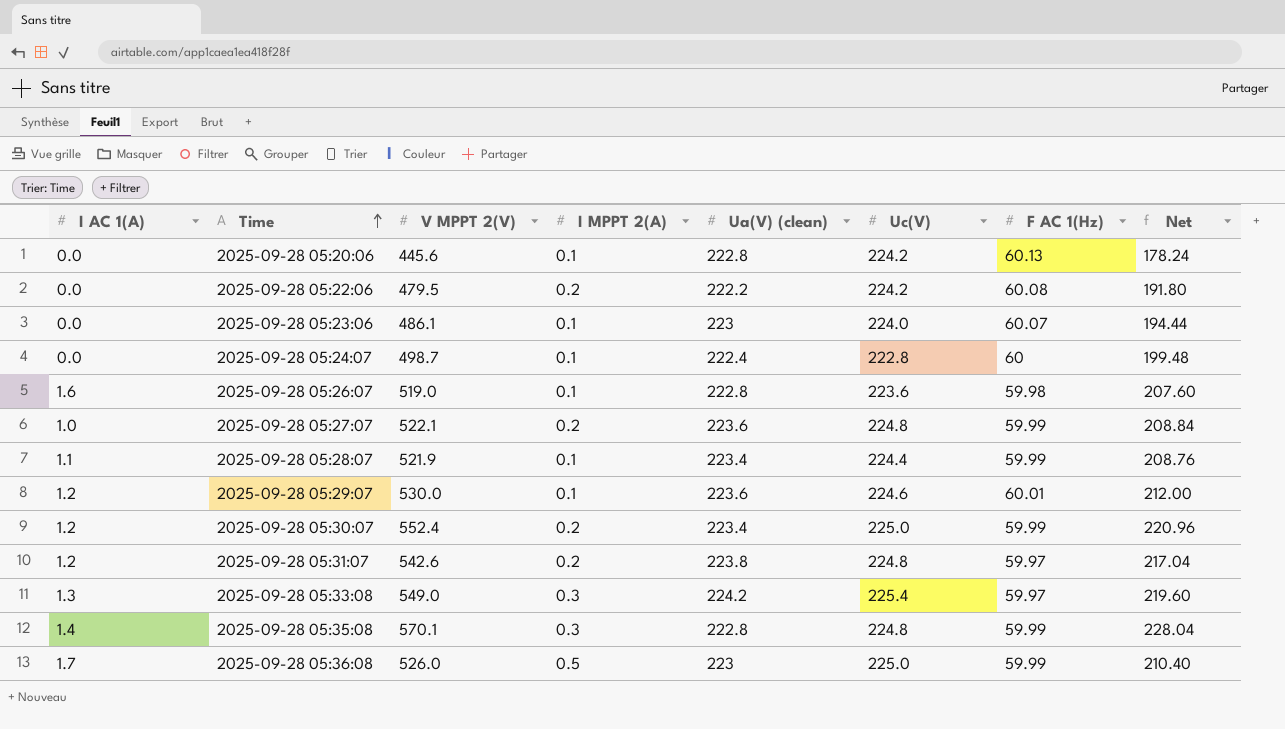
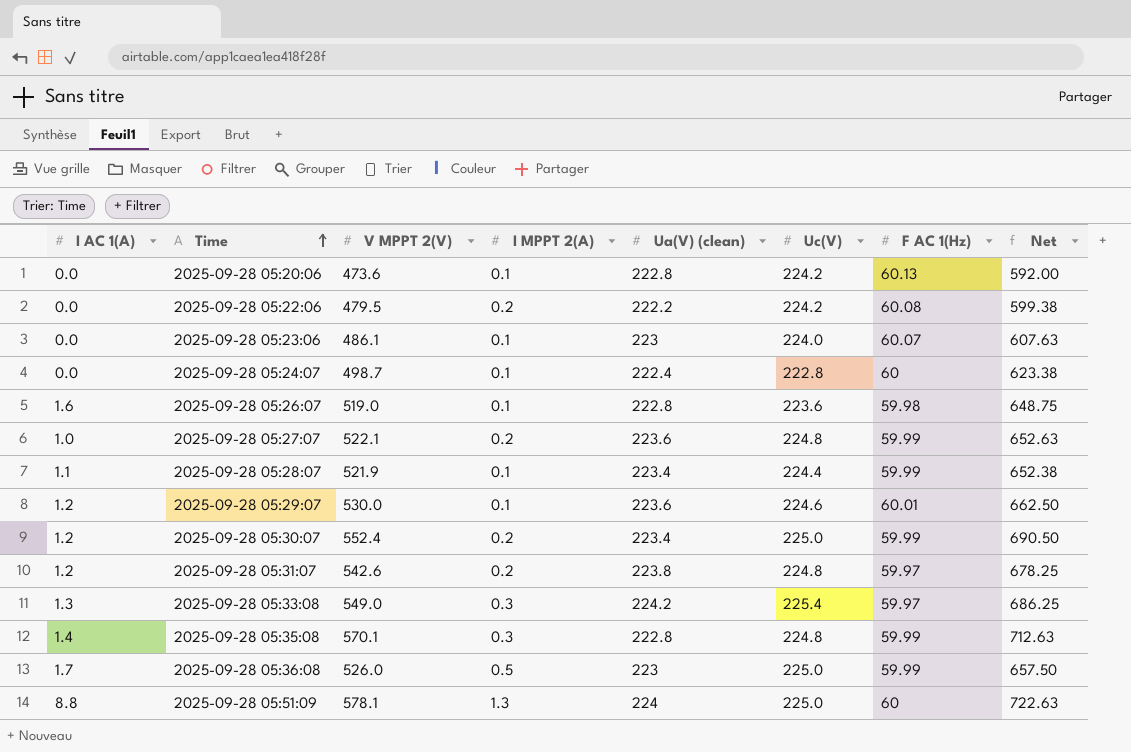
column Net | formula: [V MPPT 2(V)] * 0.4 -> [V MPPT 2(V)] * 1.25
2025-09-28 05:20:06 | V MPPT 2(V): 445.6 -> 473.6
row 2025-09-28 05:51:09: none -> 8.8 | 578.1 | 1.3 | 224 | 225.0 | 60 | 722.63

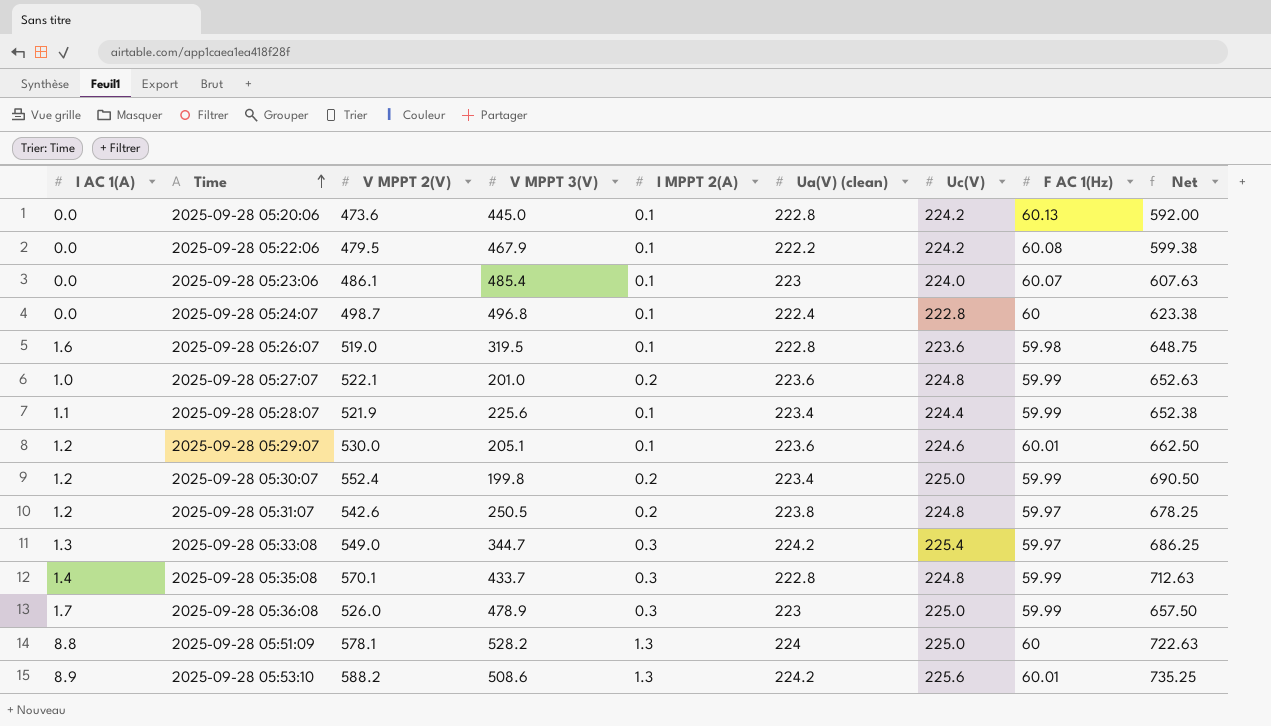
column V MPPT 3(V) | position: none -> 4
2025-09-28 05:22:06 | I MPPT 2(A): 0.2 -> 0.1
2025-09-28 05:36:08 | I MPPT 2(A): 0.5 -> 0.3
row 2025-09-28 05:53:10: none -> 8.9 | 588.2 | 508.6 | 1.3 | 224.2 | 225.6 | 60.01 | 735.25

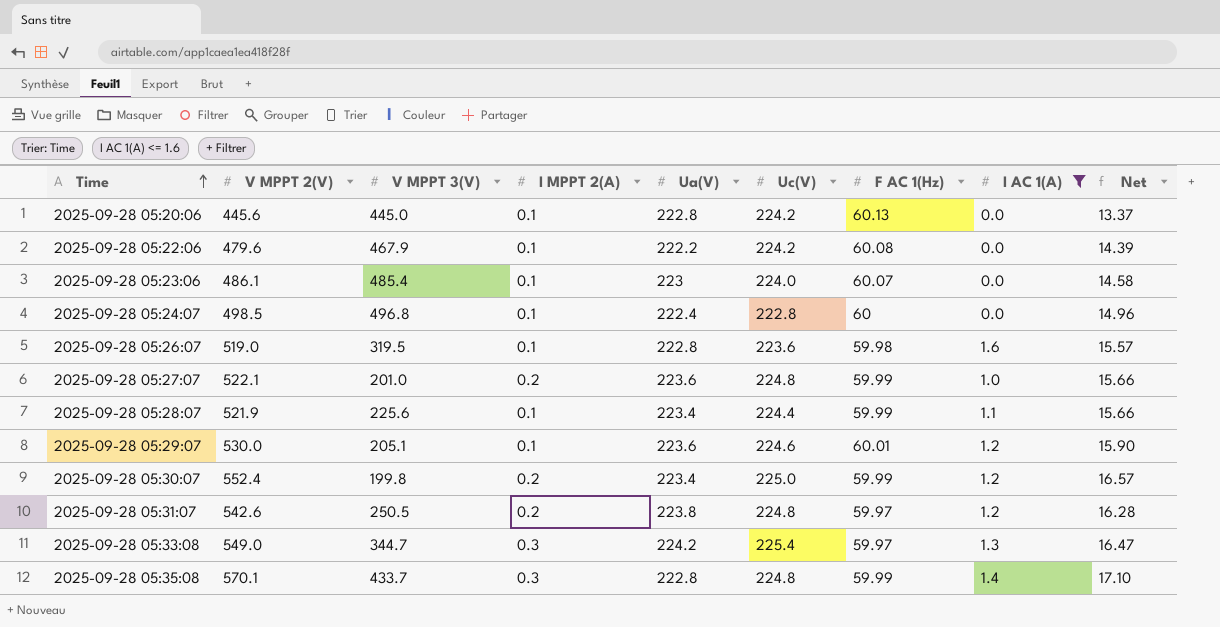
filter: none -> I AC 1(A) <= 1.6
column name: Ua(V) (clean) -> Ua(V)
column I AC 1(A) | position: 1 -> 8
column Net | formula: [V MPPT 2(V)] * 1.25 -> [V MPPT 2(V)] * 0.03
2025-09-28 05:20:06 | V MPPT 2(V): 473.6 -> 445.6
2025-09-28 05:22:06 | V MPPT 2(V): 479.5 -> 479.6
2025-09-28 05:24:07 | V MPPT 2(V): 498.7 -> 498.5

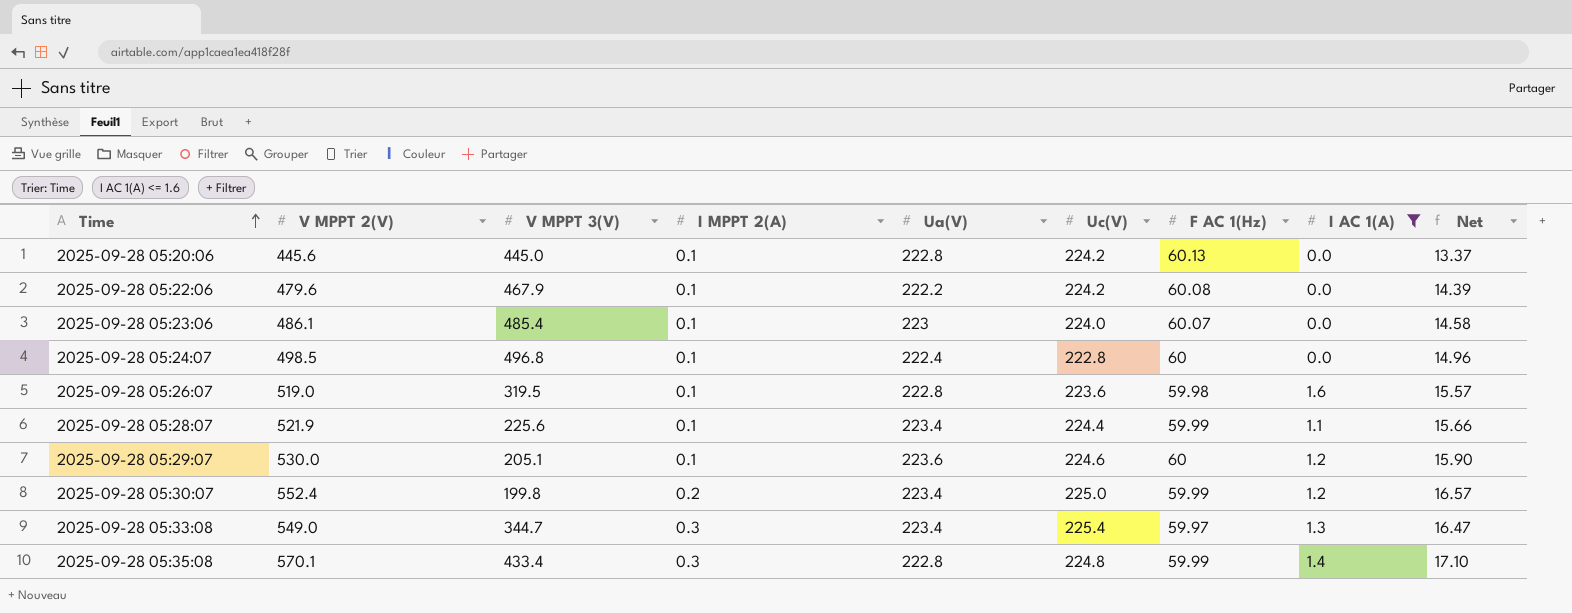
row 2025-09-28 05:27:07: 522.1 | 201.0 | 0.2 | 223.6 | 224.8 | 59.99 | 1.0 | 15.66 -> none
row 2025-09-28 05:31:07: 542.6 | 250.5 | 0.2 | 223.8 | 224.8 | 59.97 | 1.2 | 16.28 -> none
2025-09-28 05:29:07 | F AC 1(Hz): 60.01 -> 60
2025-09-28 05:33:08 | Ua(V): 224.2 -> 223.4
2025-09-28 05:35:08 | V MPPT 3(V): 433.7 -> 433.4

